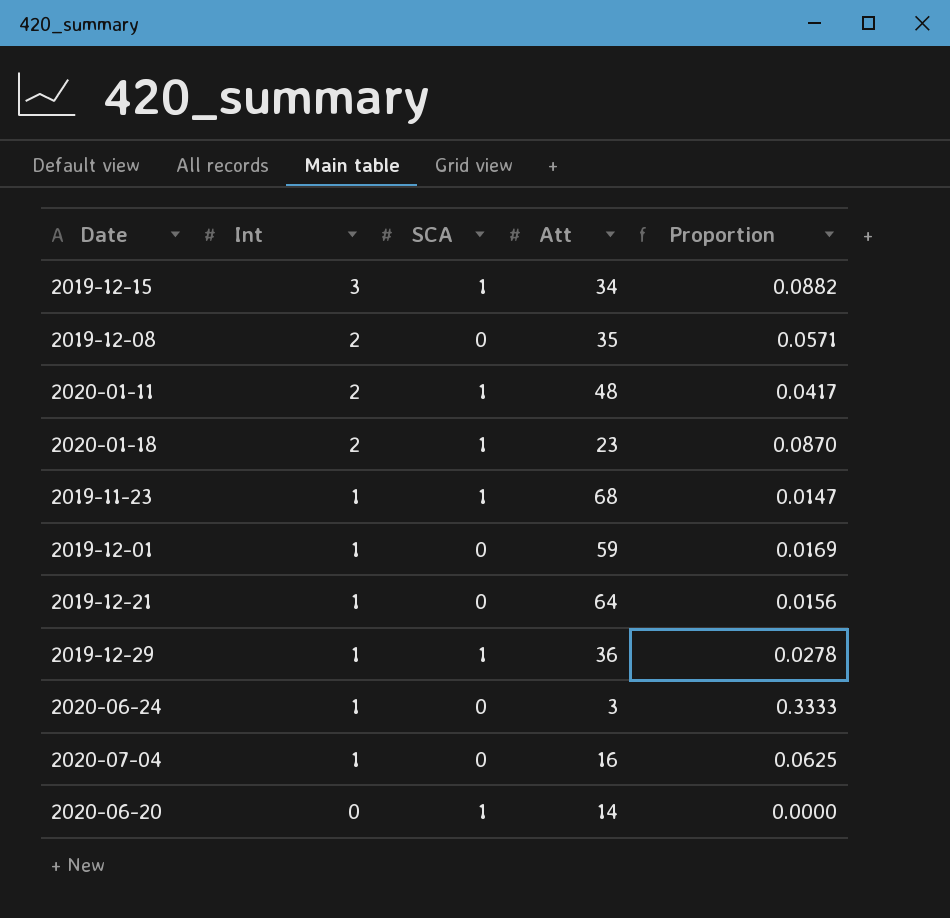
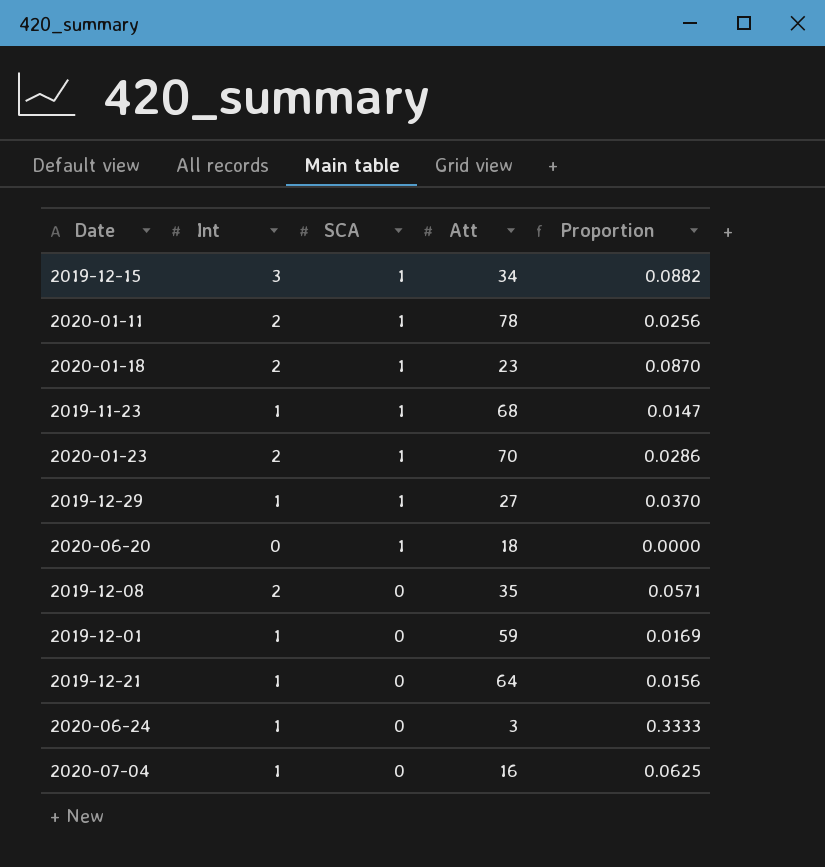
row order: Int descending -> SCA descending
2020-01-11 | Att: 48 -> 78
2020-01-11 | Proportion: 0.0417 -> 0.0256
row 2020-01-23: none -> 2 | 1 | 70 | 0.0286
2019-12-29 | Att: 36 -> 27
2019-12-29 | Proportion: 0.0278 -> 0.0370
2020-06-20 | Att: 14 -> 18

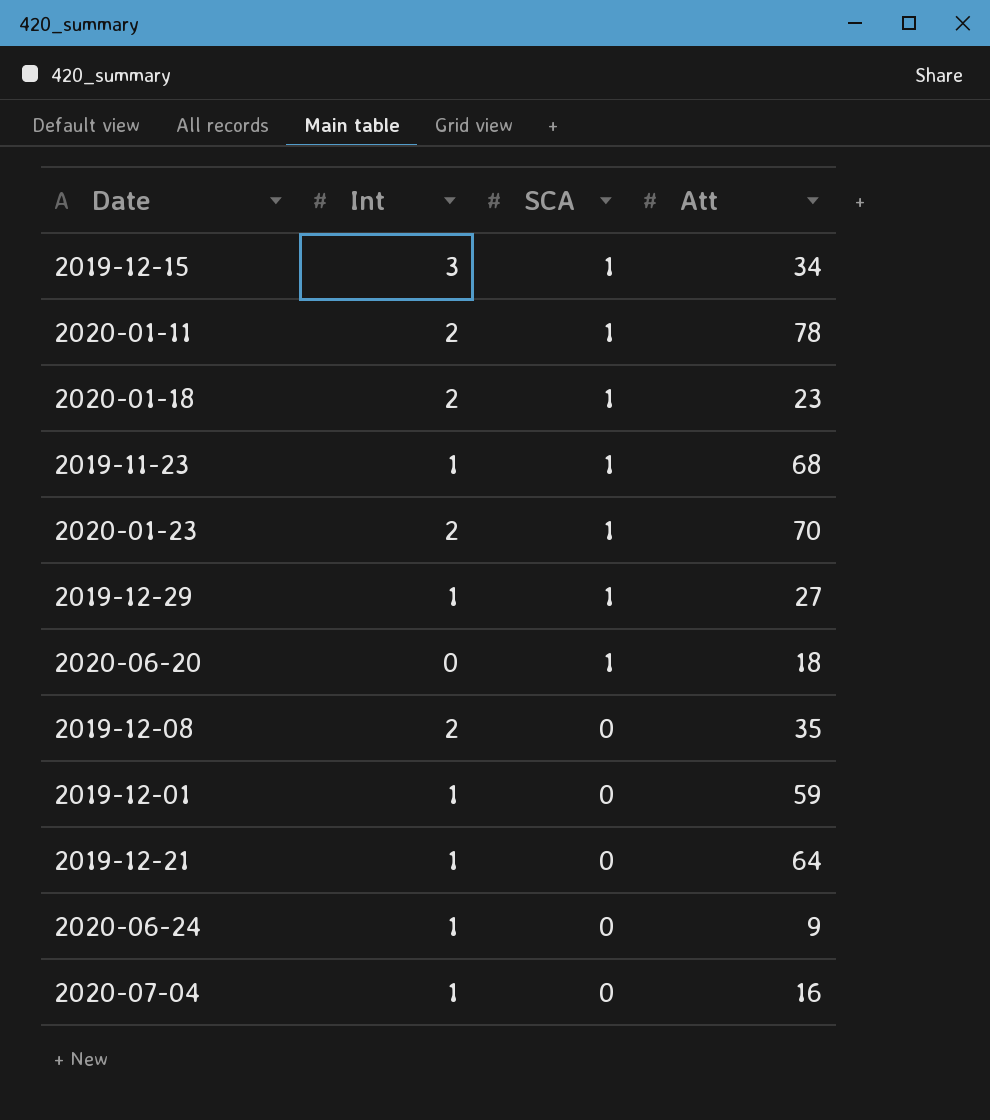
column Proportion | formula: [Int] / [Att] -> none
2020-06-24 | Att: 3 -> 9

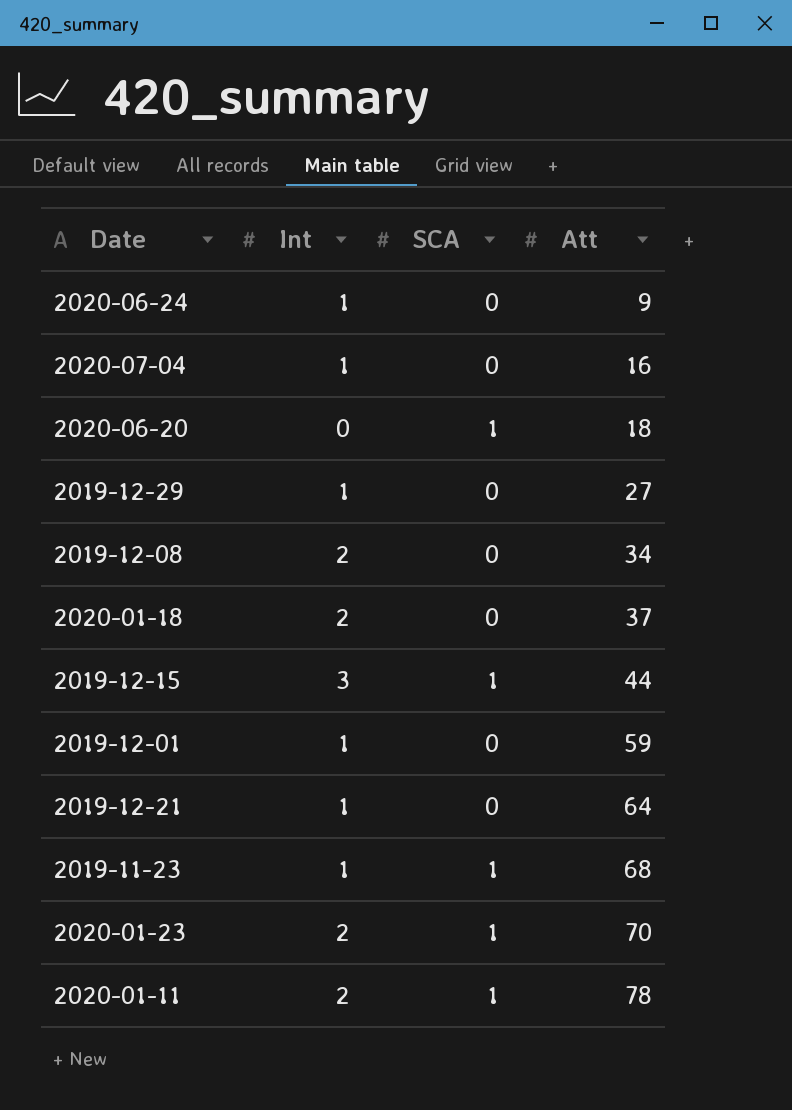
row order: SCA descending -> Att ascending
2019-12-29 | SCA: 1 -> 0
2019-12-08 | Att: 35 -> 34
2020-01-18 | SCA: 1 -> 0
2020-01-18 | Att: 23 -> 37
2019-12-15 | Att: 34 -> 44

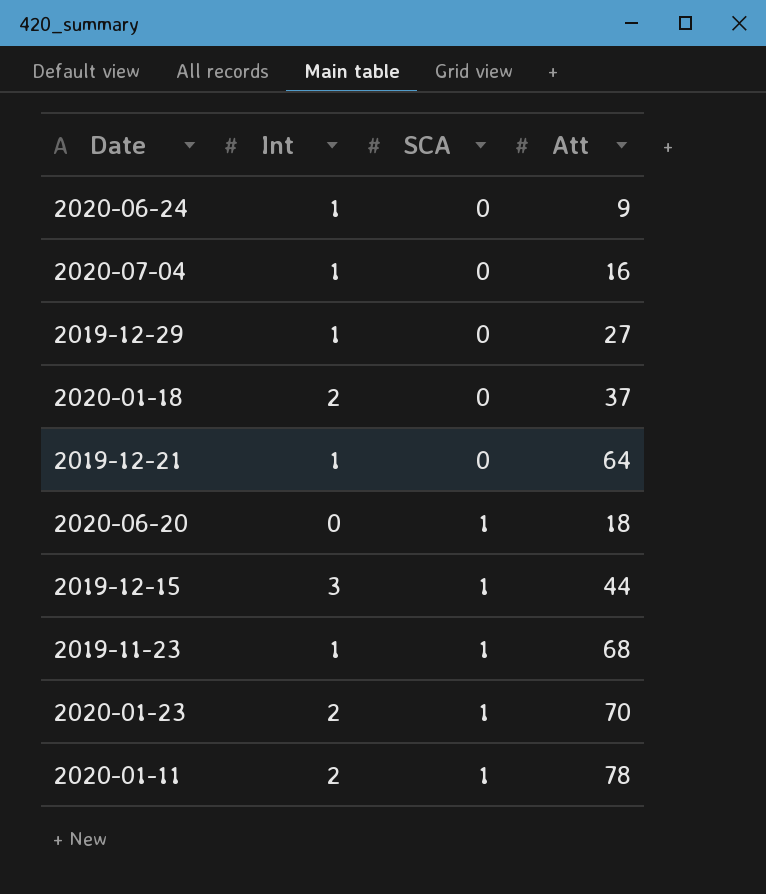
row order: Att ascending -> SCA ascending
row 2019-12-08: 2 | 0 | 34 -> none
row 2019-12-01: 1 | 0 | 59 -> none

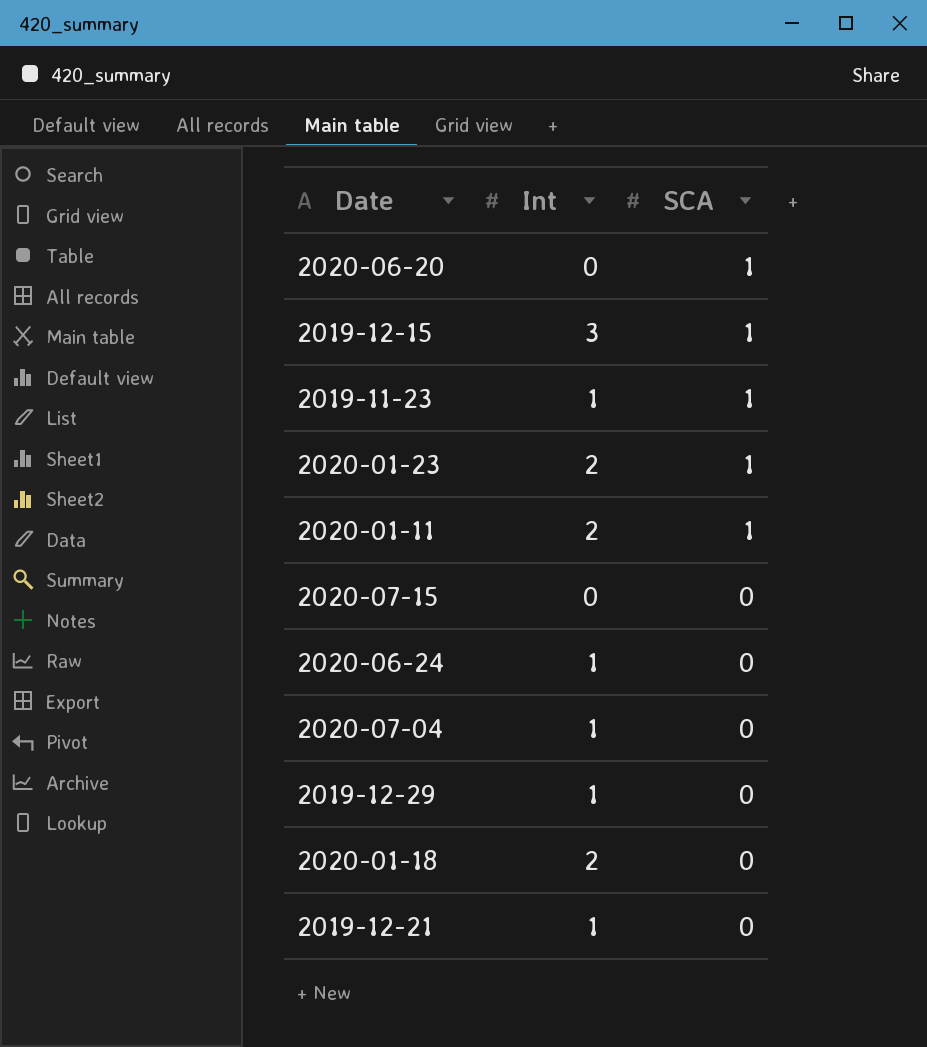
row order: SCA ascending -> SCA descending
column Att | position: 4 -> none
row 2020-07-15: none -> 0 | 0

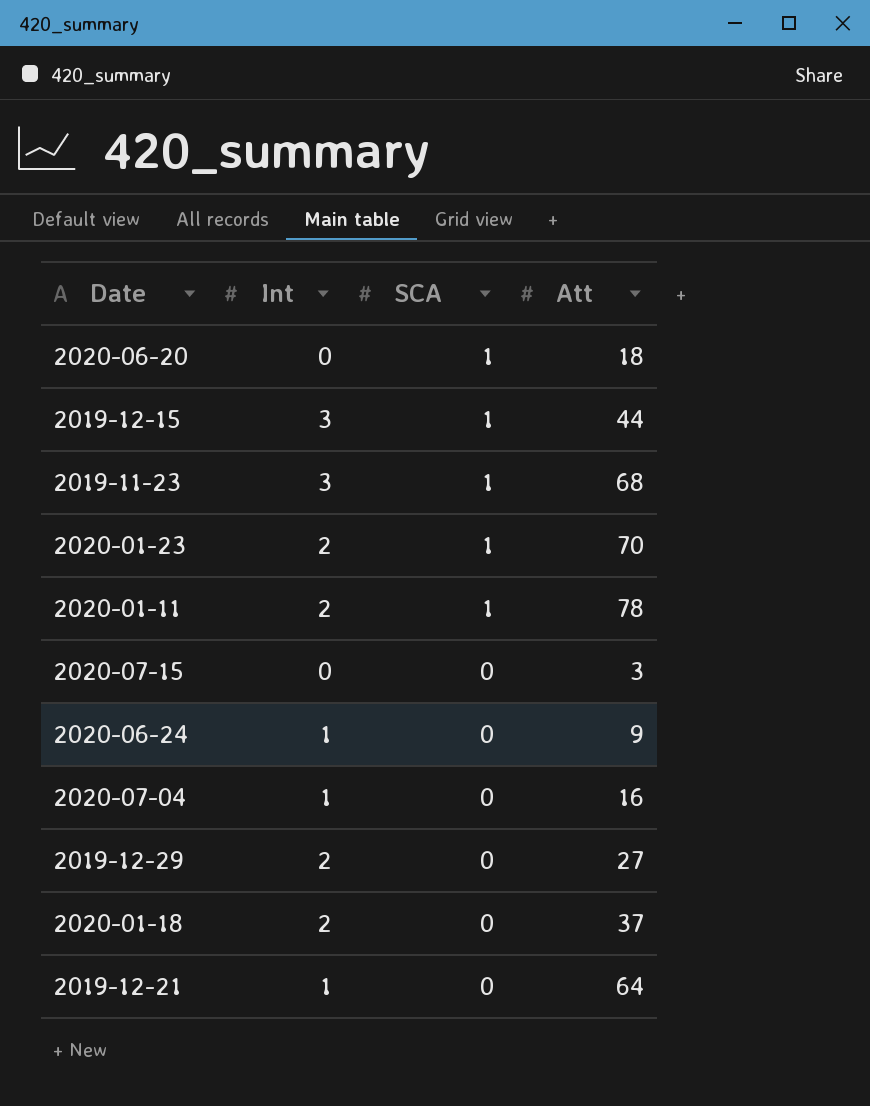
column Att | position: none -> 4
2019-11-23 | Int: 1 -> 3
2019-12-29 | Int: 1 -> 2

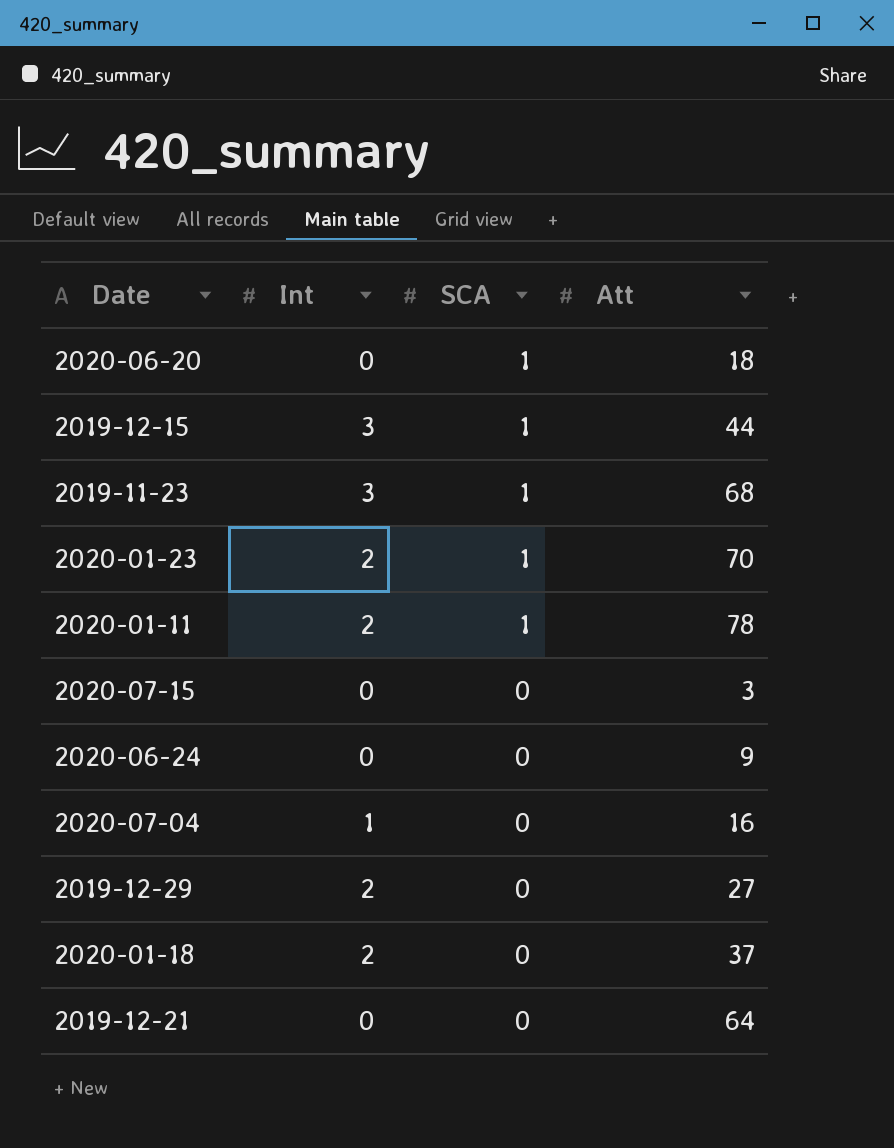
2020-06-24 | Int: 1 -> 0
2019-12-21 | Int: 1 -> 0

